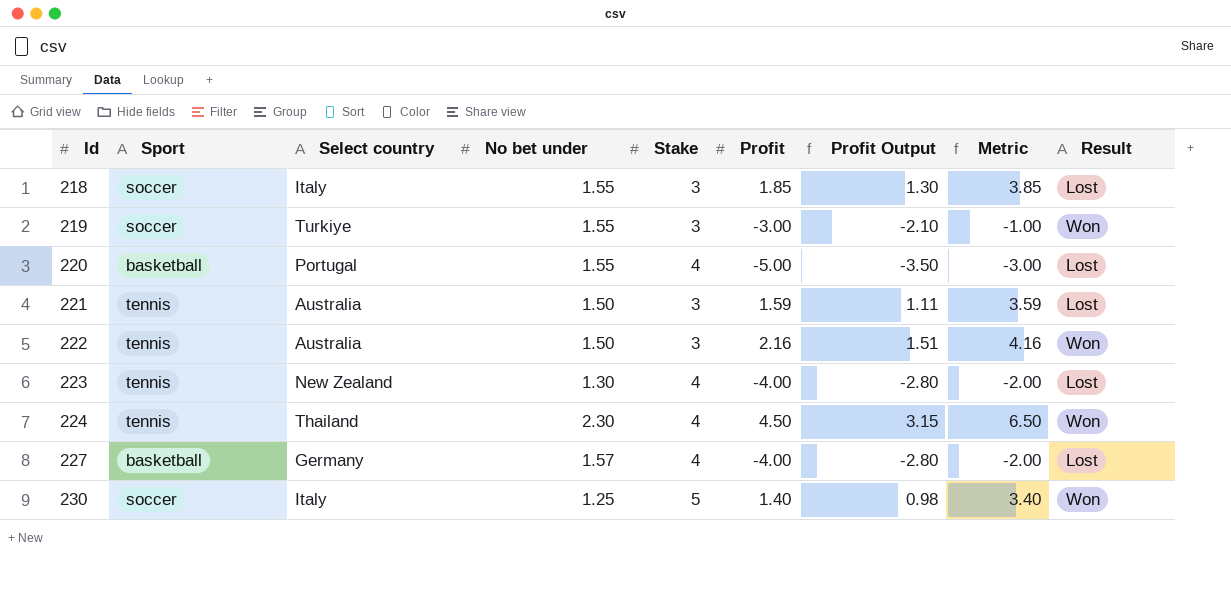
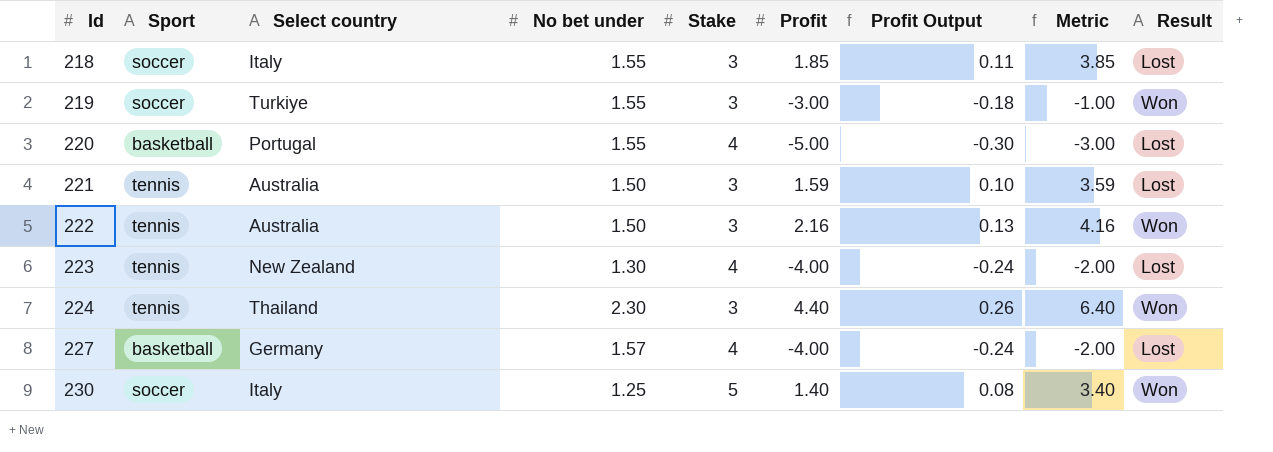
column Profit Output | formula: [Profit] * 0.7 -> [Profit] * 0.06
224 | Stake: 4 -> 3
224 | Profit: 4.50 -> 4.40
224 | Metric: 6.50 -> 6.40

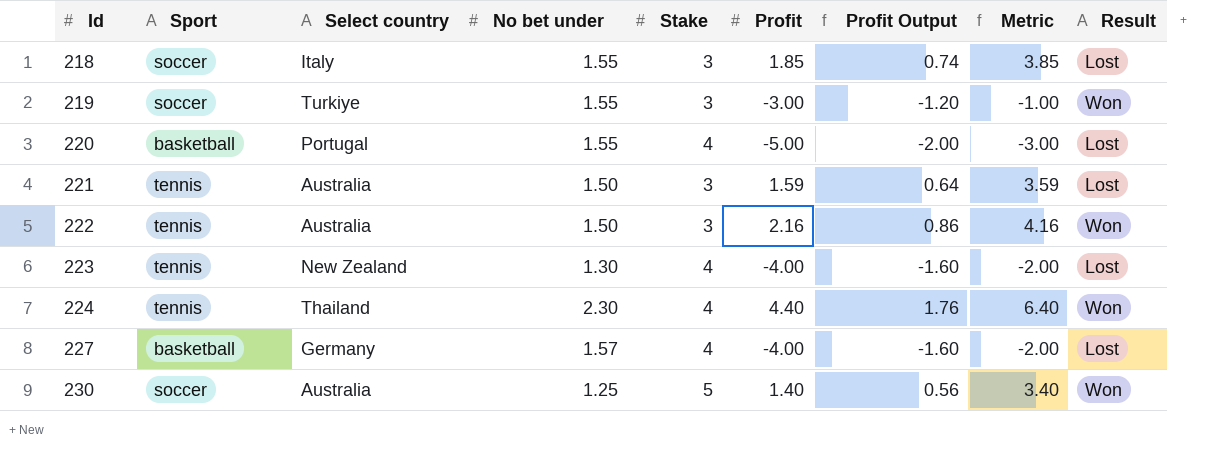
column Profit Output | formula: [Profit] * 0.06 -> [Profit] * 0.4
224 | Stake: 3 -> 4
230 | Select country: Italy -> Australia

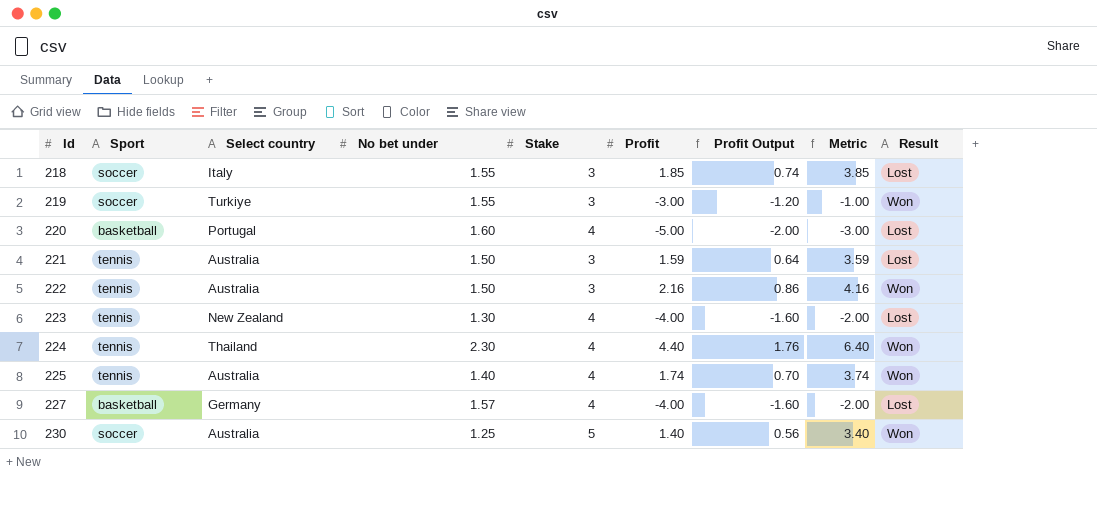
220 | No bet under: 1.55 -> 1.60
row 225: none -> tennis | Australia | 1.40 | 4 | 1.74 | 0.70 | 3.74 | Won

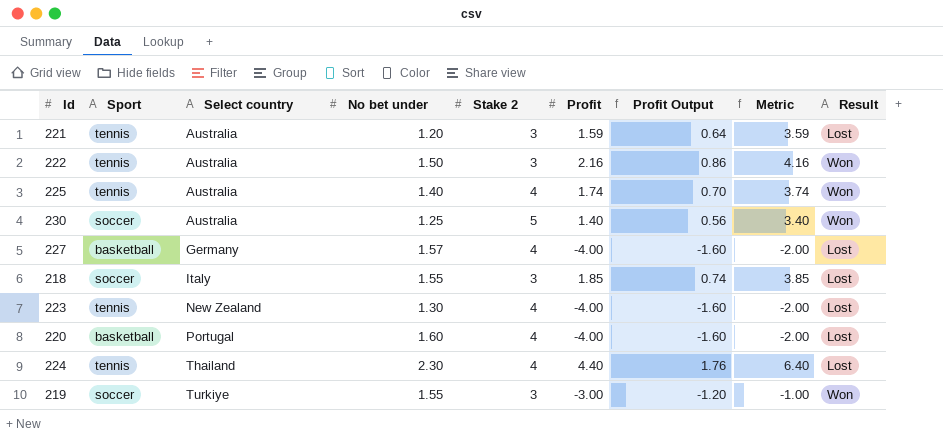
row order: Id ascending -> Select country ascending
column name: Stake -> Stake 2
221 | No bet under: 1.50 -> 1.20
220 | Profit: -5.00 -> -4.00
220 | Profit Output: -2.00 -> -1.60
220 | Metric: -3.00 -> -2.00
224 | Result: Won -> Lost

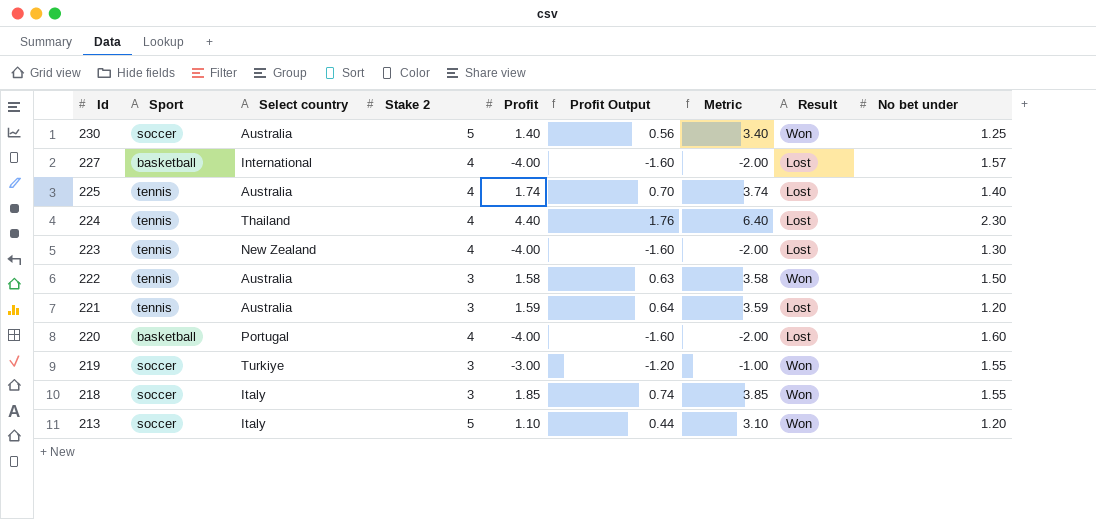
row order: Select country ascending -> Id descending
column No bet under | position: 4 -> 9
227 | Select country: Germany -> International
225 | Result: Won -> Lost
222 | Profit: 2.16 -> 1.58
222 | Profit Output: 0.86 -> 0.63
222 | Metric: 4.16 -> 3.58
218 | Result: Lost -> Won
row 213: none -> soccer | Italy | 5 | 1.10 | 0.44 | 3.10 | Won | 1.20

